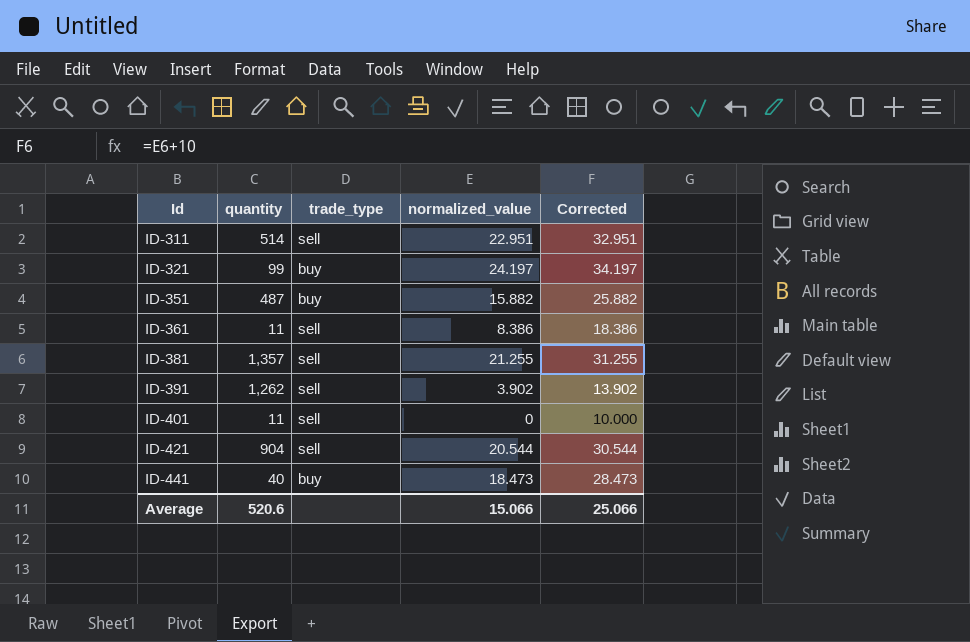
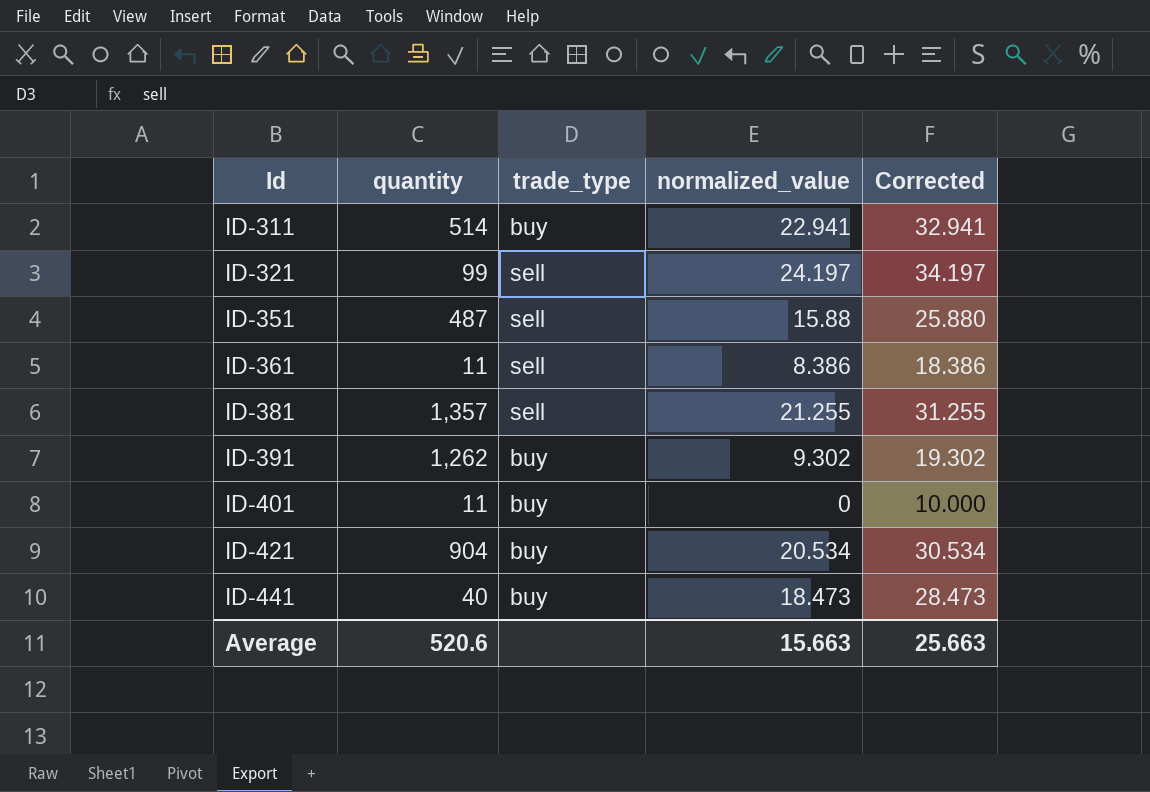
ID-311 | trade_type: sell -> buy
ID-311 | normalized_value: 22.951 -> 22.941
ID-311 | Corrected: 32.951 -> 32.941
ID-321 | trade_type: buy -> sell
ID-351 | trade_type: buy -> sell
ID-351 | normalized_value: 15.882 -> 15.88
ID-351 | Corrected: 25.882 -> 25.880
ID-391 | trade_type: sell -> buy
ID-391 | normalized_value: 3.902 -> 9.302
ID-391 | Corrected: 13.902 -> 19.302
ID-401 | trade_type: sell -> buy
ID-421 | trade_type: sell -> buy
ID-421 | normalized_value: 20.544 -> 20.534
ID-421 | Corrected: 30.544 -> 30.534
Average | normalized_value: 15.066 -> 15.663
Average | Corrected: 25.066 -> 25.663

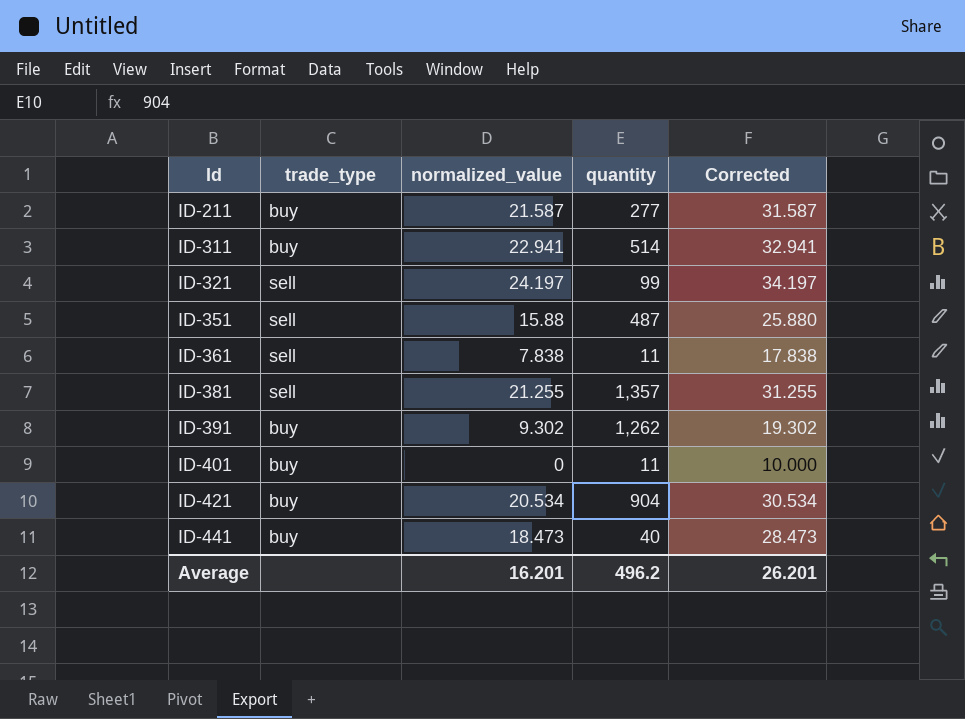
column quantity | position: 2 -> 4
row ID-211: none -> buy | 21.587 | 277 | 31.587
ID-361 | normalized_value: 8.386 -> 7.838
ID-361 | Corrected: 18.386 -> 17.838
Average | normalized_value: 15.663 -> 16.201
Average | quantity: 520.6 -> 496.2
Average | Corrected: 25.663 -> 26.201

